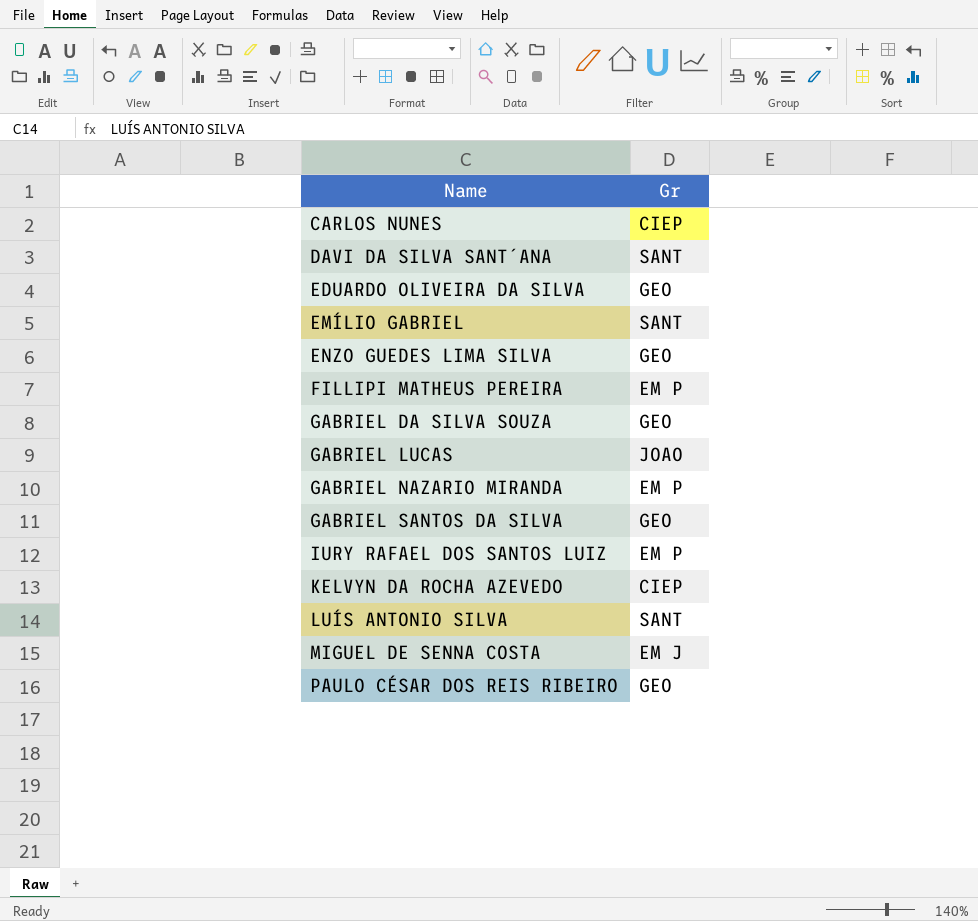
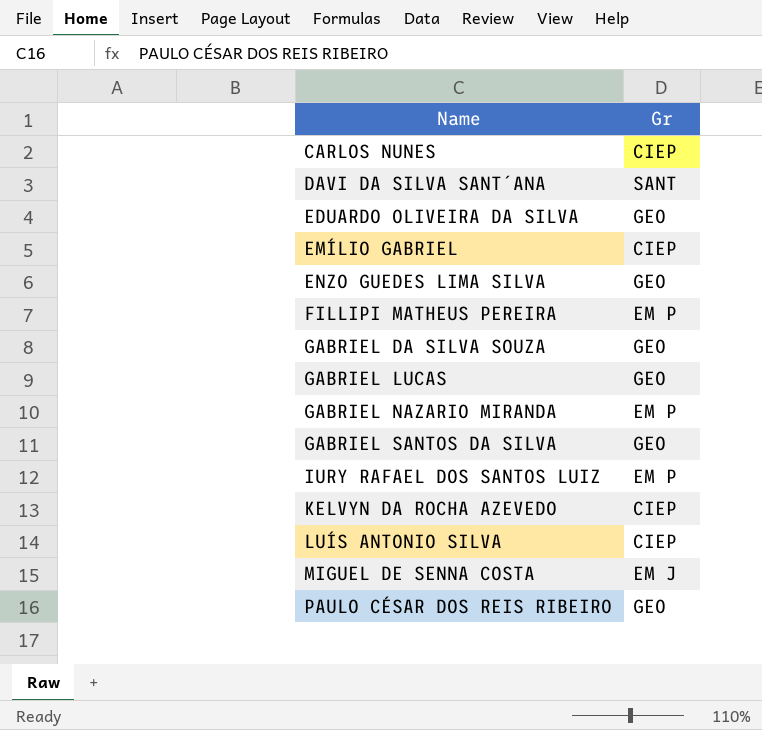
EMÍLIO GABRIEL | Gr: SANT -> CIEP
GABRIEL LUCAS | Gr: JOAO -> GEO
LUÍS ANTONIO SILVA | Gr: SANT -> CIEP

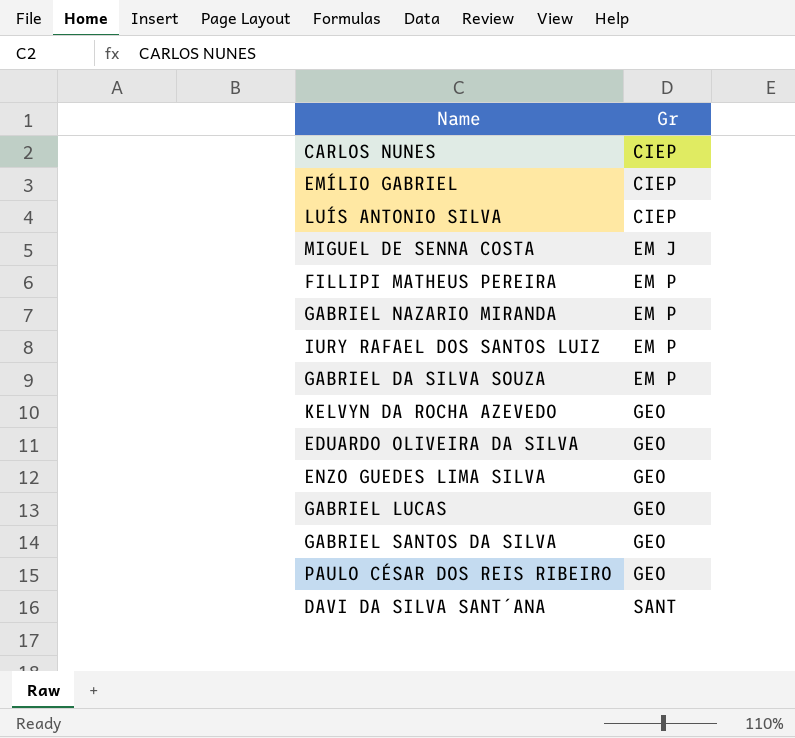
row order: Name ascending -> Gr ascending
GABRIEL DA SILVA SOUZA | Gr: GEO -> EM P
KELVYN DA ROCHA AZEVEDO | Gr: CIEP -> GEO

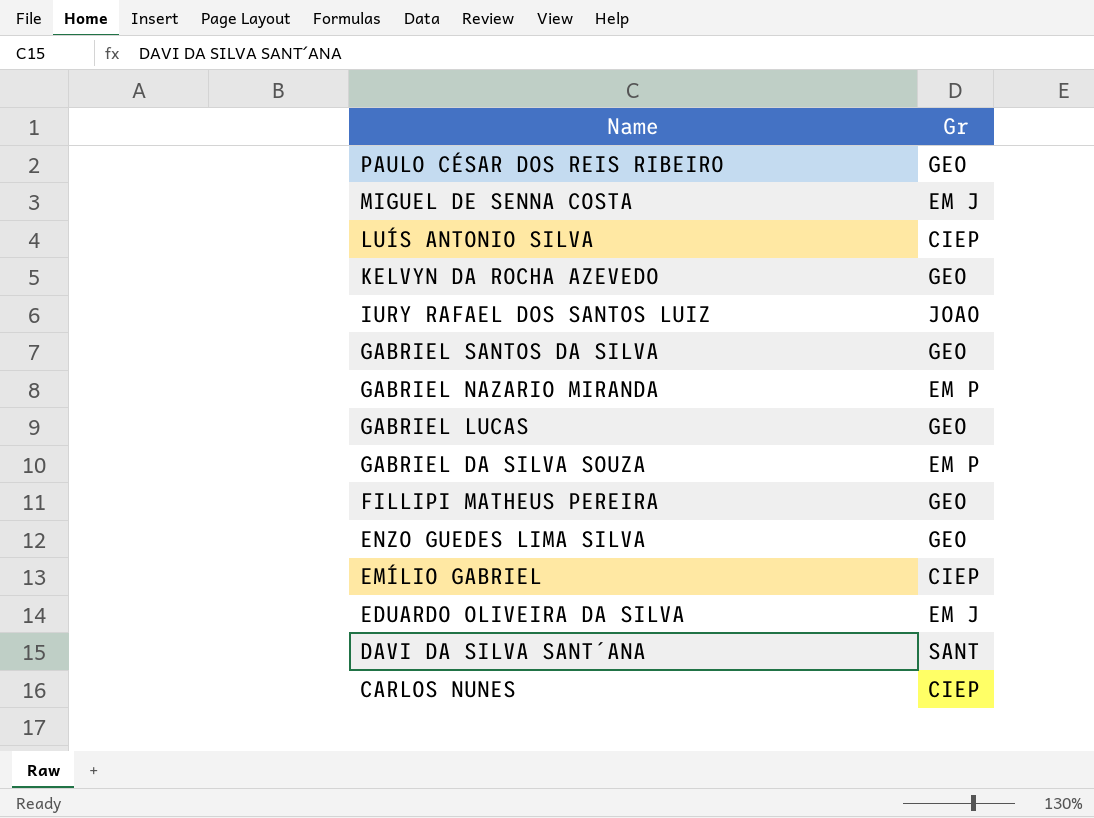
row order: Gr ascending -> Name descending
IURY RAFAEL DOS SANTOS LUIZ | Gr: EM P -> JOAO
FILLIPI MATHEUS PEREIRA | Gr: EM P -> GEO
EDUARDO OLIVEIRA DA SILVA | Gr: GEO -> EM J

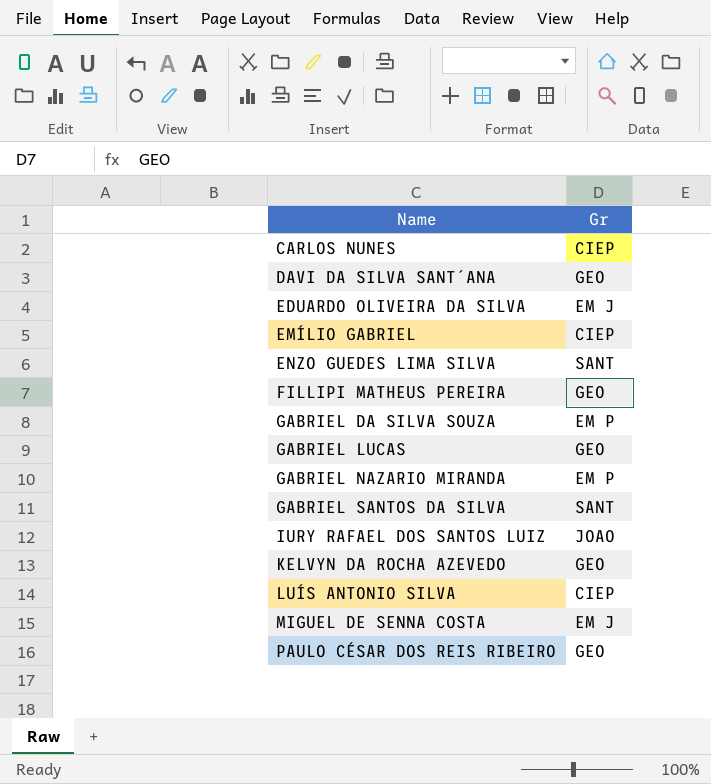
row order: Name descending -> Name ascending
DAVI DA SILVA SANT´ANA | Gr: SANT -> GEO
ENZO GUEDES LIMA SILVA | Gr: GEO -> SANT
GABRIEL SANTOS DA SILVA | Gr: GEO -> SANT

